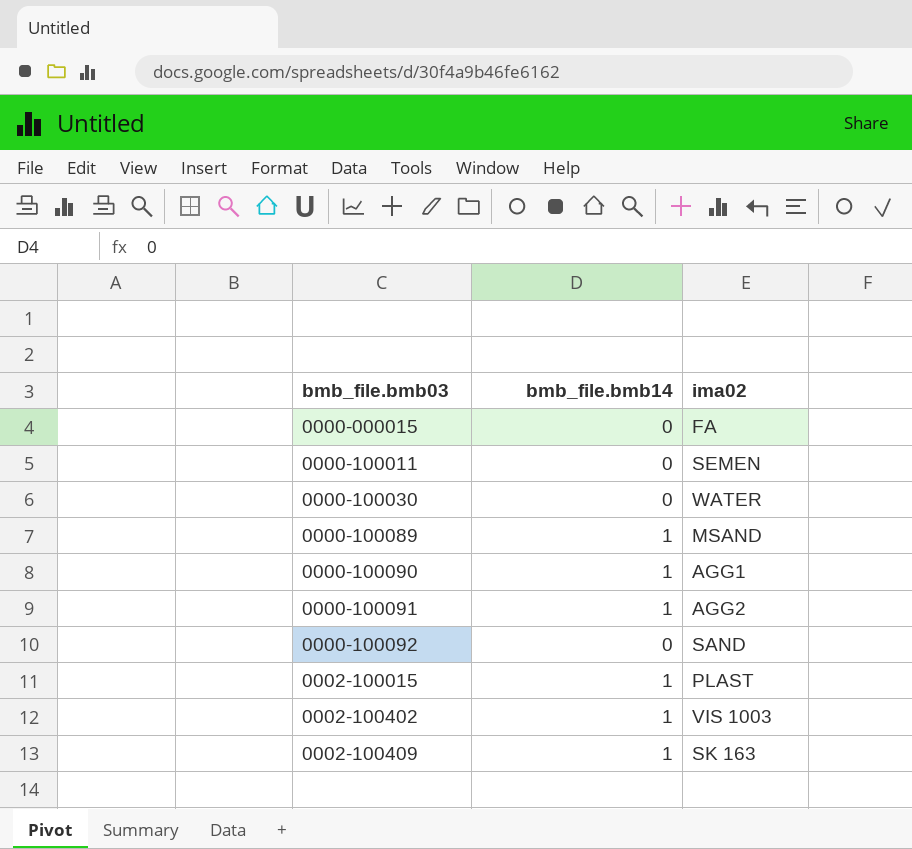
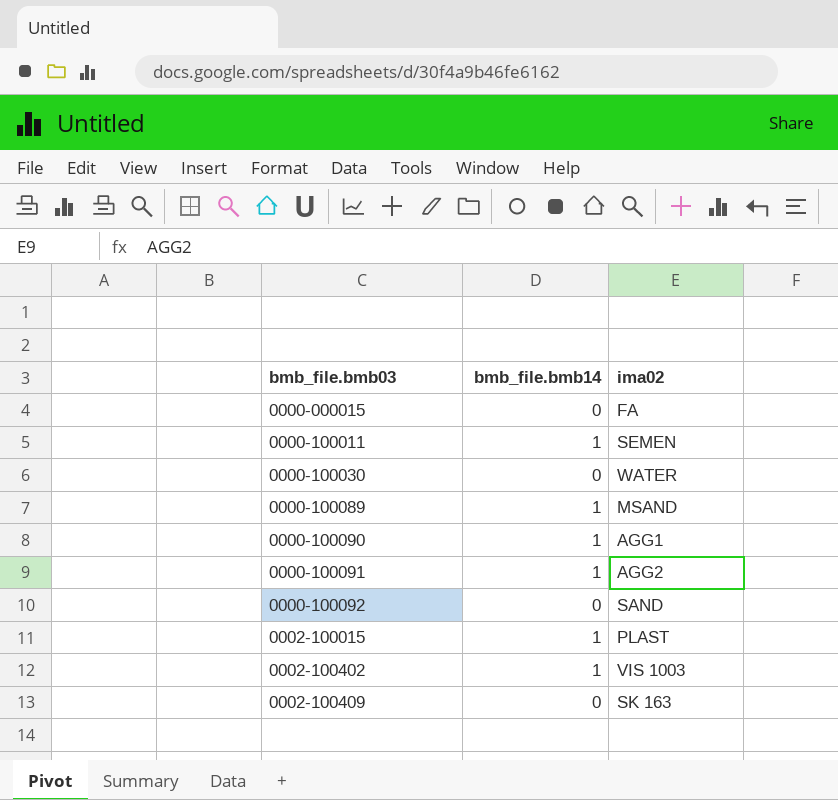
0000-100011 | bmb_file.bmb14: 0 -> 1
0002-100409 | bmb_file.bmb14: 1 -> 0

